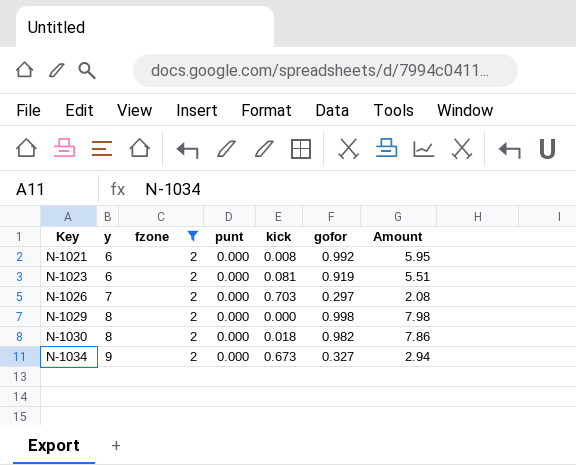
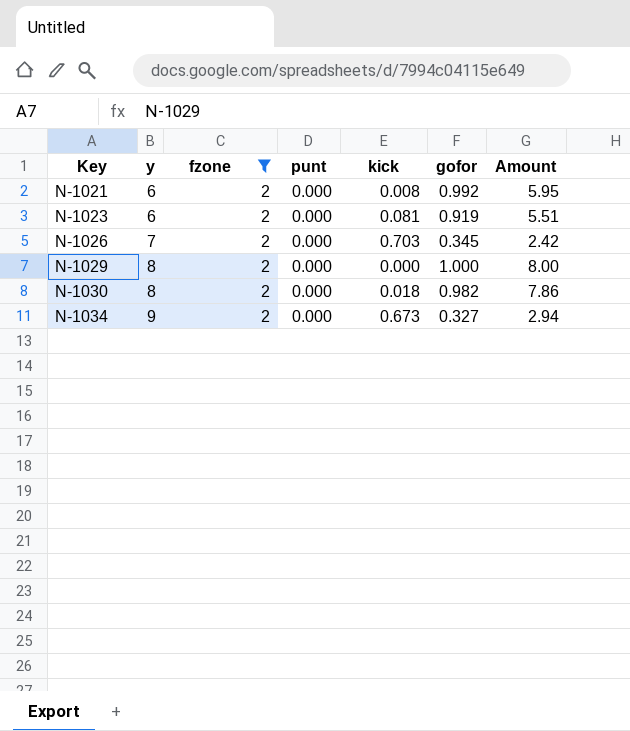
N-1026 | gofor: 0.297 -> 0.345
N-1026 | Amount: 2.08 -> 2.42
N-1029 | gofor: 0.998 -> 1.000
N-1029 | Amount: 7.98 -> 8.00

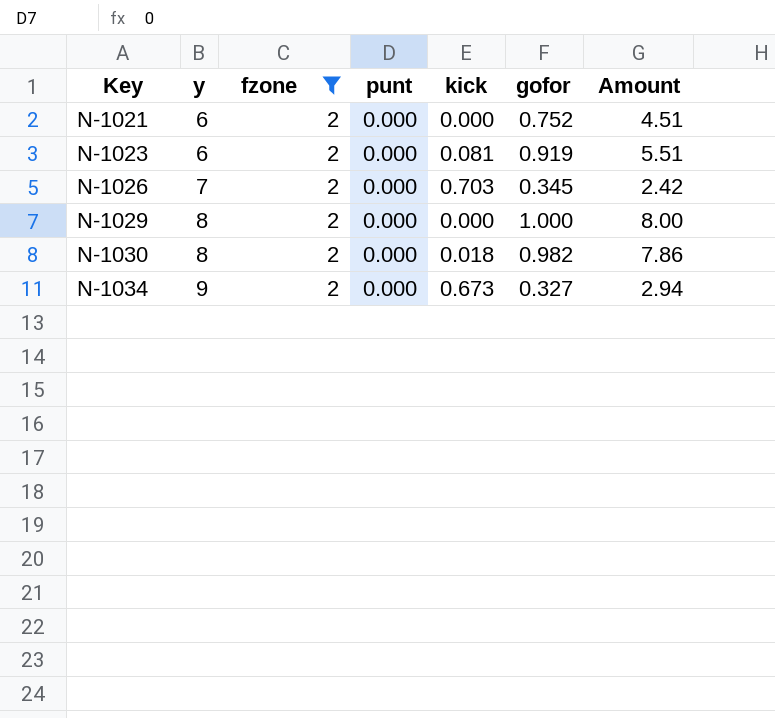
N-1021 | kick: 0.008 -> 0.000
N-1021 | gofor: 0.992 -> 0.752
N-1021 | Amount: 5.95 -> 4.51

